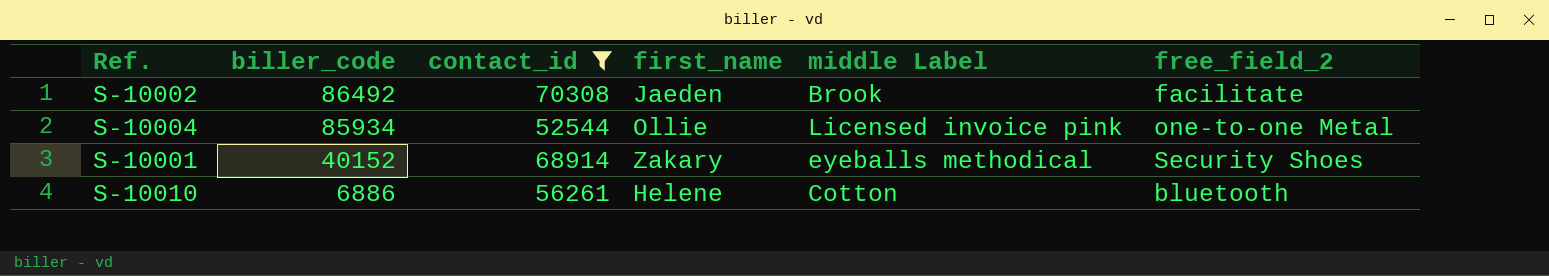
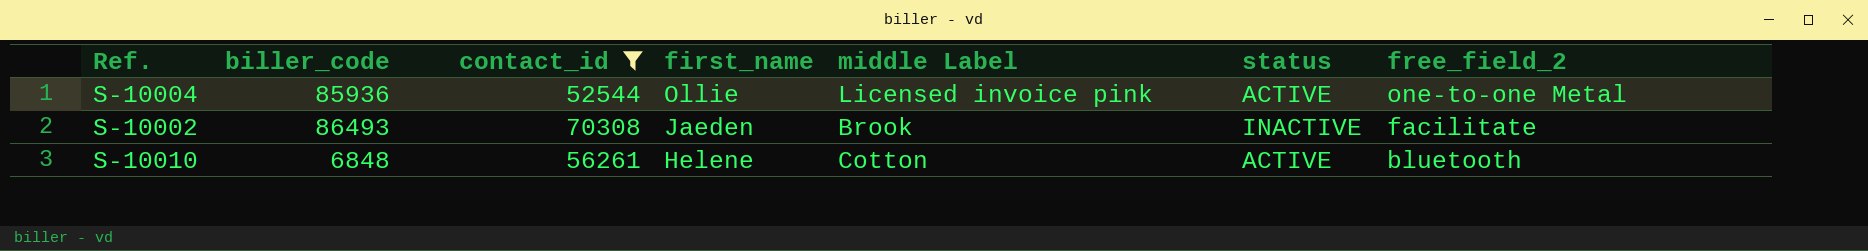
row order: biller_code descending -> first_name descending
column status | position: none -> 6
row S-10001: 40152 | 68914 | Zakary | eyeballs methodical | Security Shoes -> none
S-10004 | biller_code: 85934 -> 85936
S-10002 | biller_code: 86492 -> 86493
S-10010 | biller_code: 6886 -> 6848

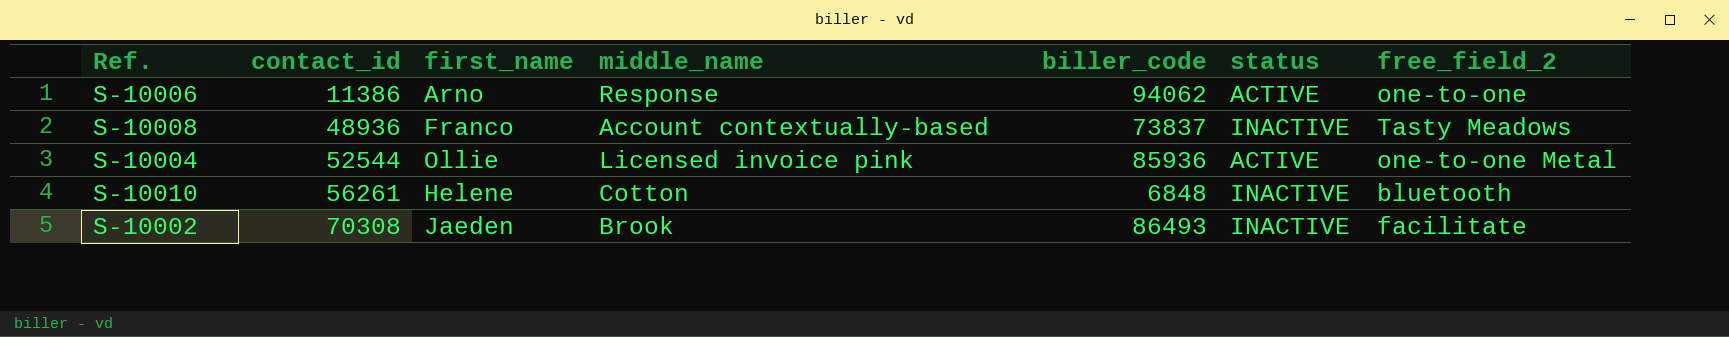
filter: contact_id >= 52544 -> none
row order: first_name descending -> contact_id ascending
column name: middle Label -> middle_name
column biller_code | position: 2 -> 5
S-10010 | status: ACTIVE -> INACTIVE

